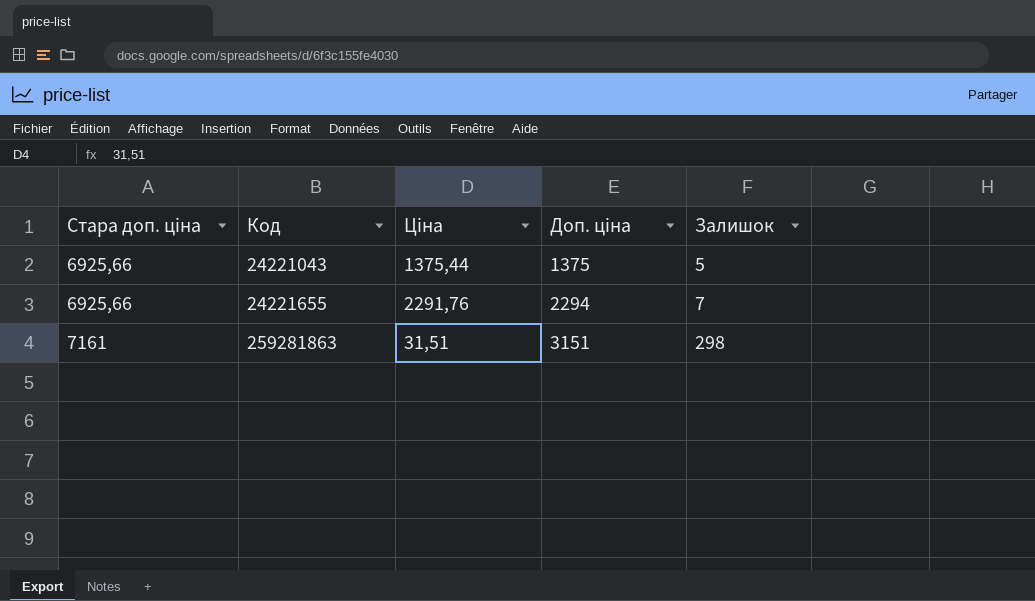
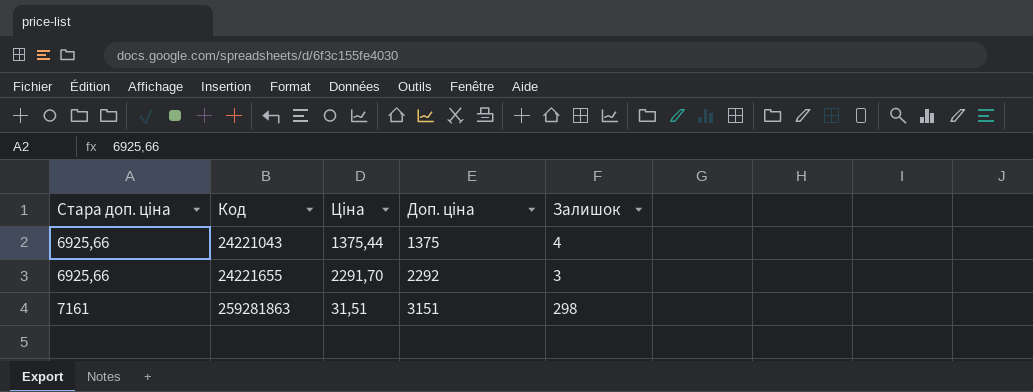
24221043 | Залишок: 5 -> 4
24221655 | Ціна: 2291,76 -> 2291,70
24221655 | Доп. ціна: 2294 -> 2292
24221655 | Залишок: 7 -> 3

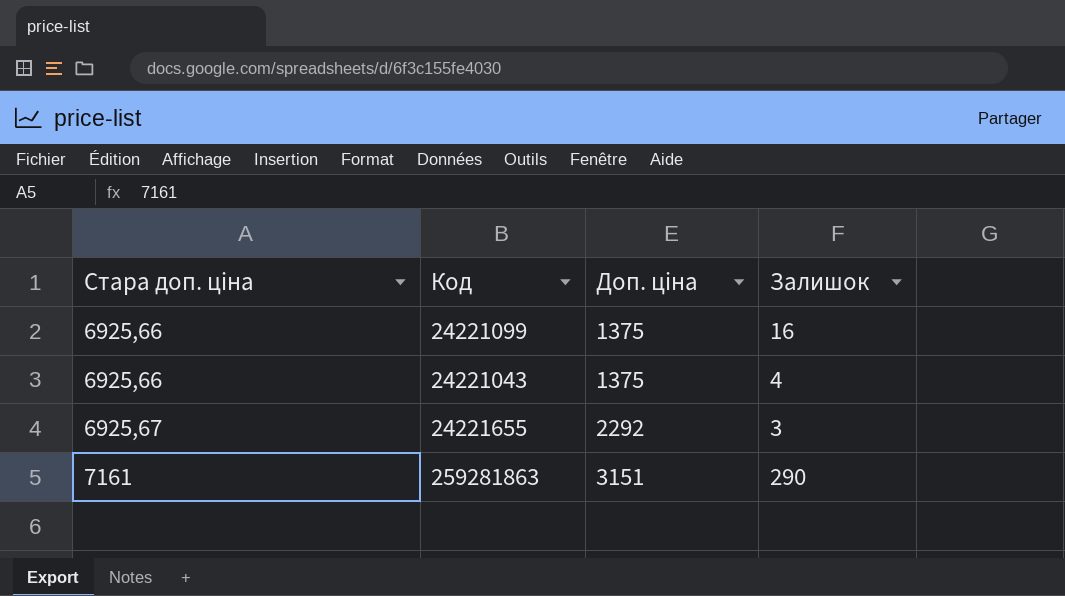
column Ціна | position: 3 -> none
row 24221099: none -> 6925,66 | 1375 | 16
24221655 | Стара доп. ціна: 6925,66 -> 6925,67
259281863 | Залишок: 298 -> 290

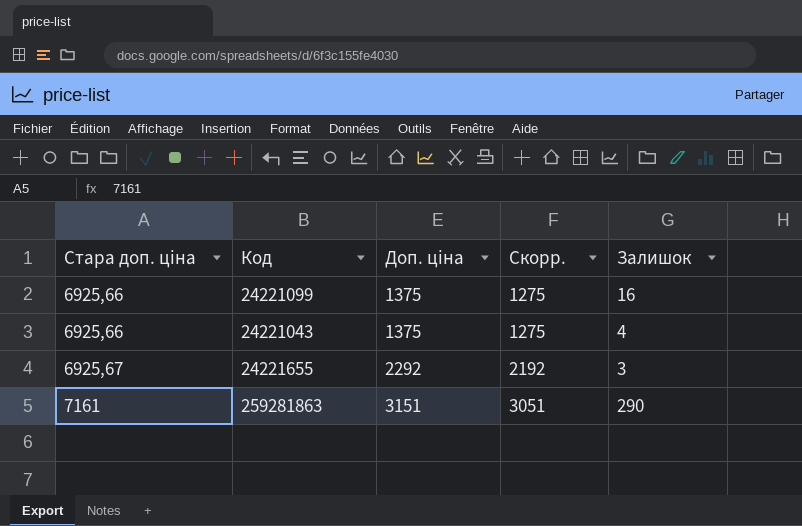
column Скорр. | formula: none -> [Доп. ціна] - 100

